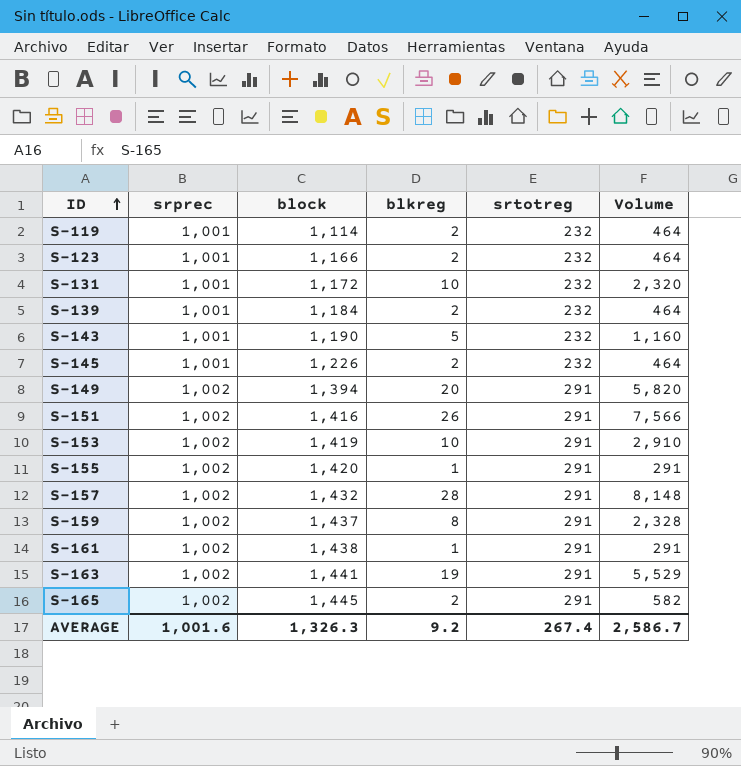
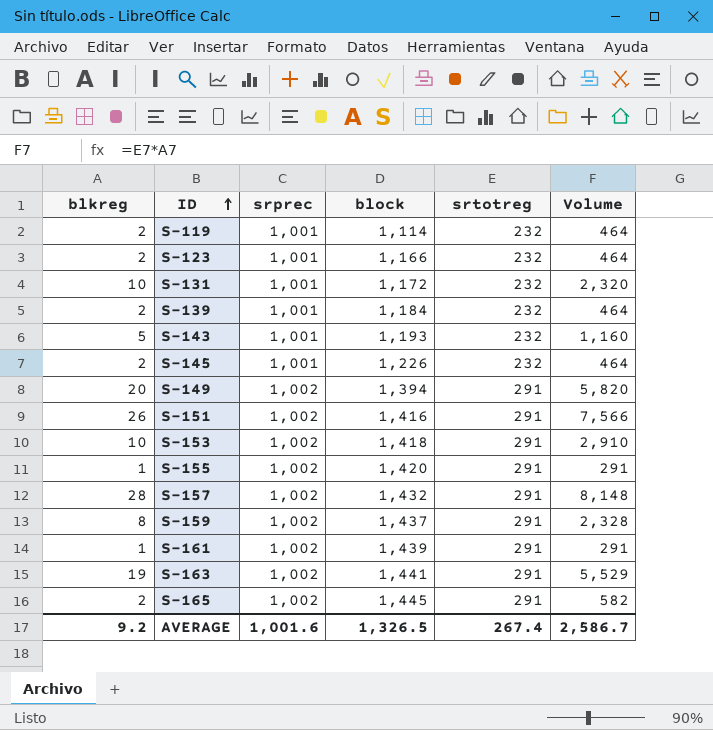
column blkreg | position: 4 -> 1
S-143 | block: 1,190 -> 1,193
S-153 | block: 1,419 -> 1,418
S-161 | block: 1,438 -> 1,439
AVERAGE | block: 1,326.3 -> 1,326.5

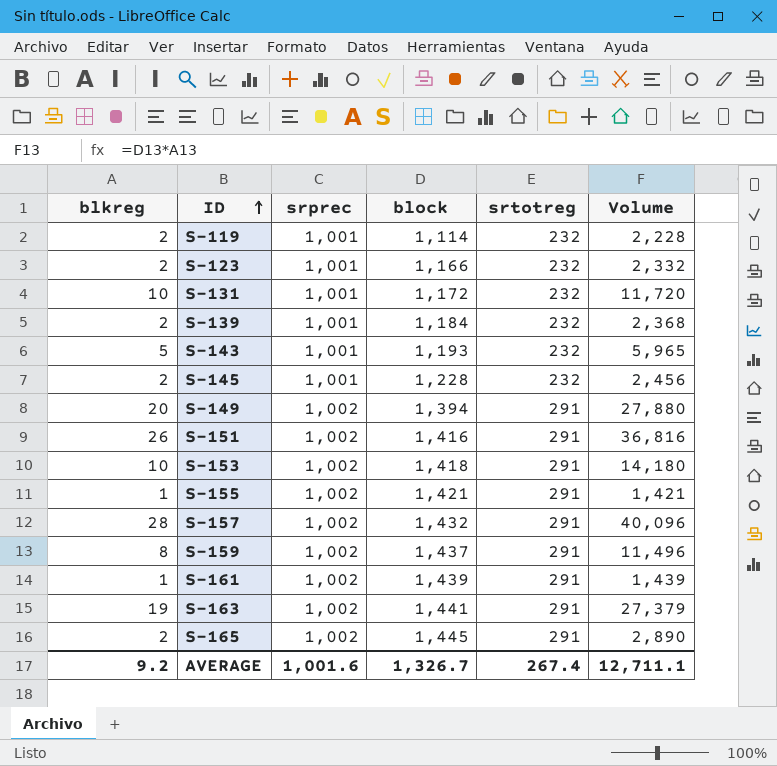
column Volume | formula: [blkreg] * [srtotreg] -> [blkreg] * [block]
S-145 | block: 1,226 -> 1,228
S-155 | block: 1,420 -> 1,421
AVERAGE | block: 1,326.5 -> 1,326.7
AVERAGE | Volume: 2,586.7 -> 12,711.1

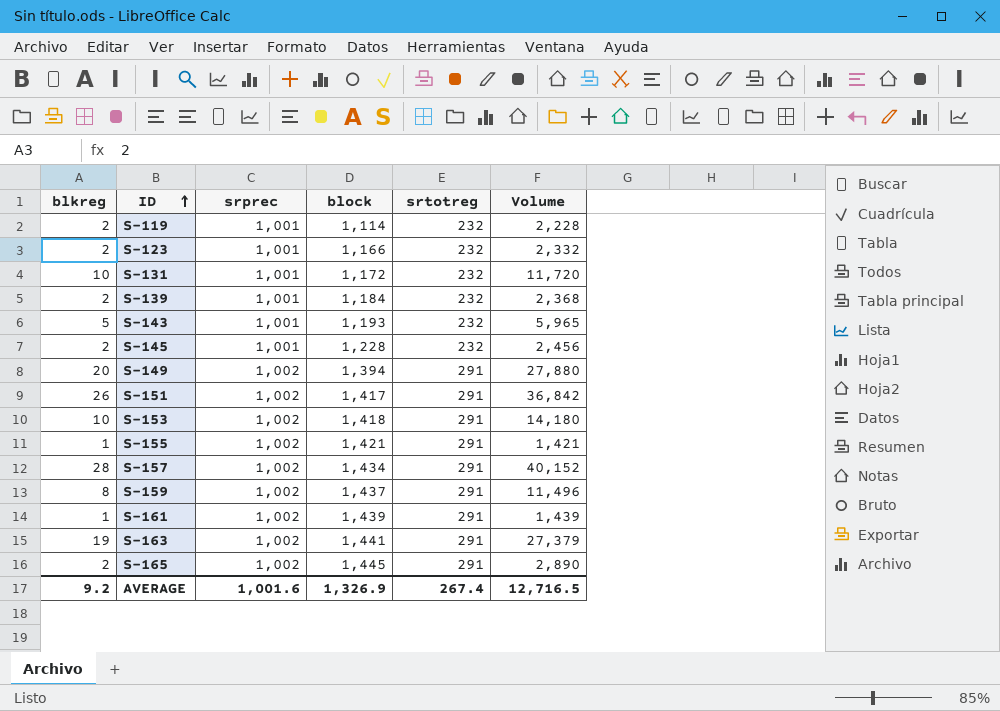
S-151 | block: 1,416 -> 1,417
S-151 | Volume: 36,816 -> 36,842
S-157 | block: 1,432 -> 1,434
S-157 | Volume: 40,096 -> 40,152
AVERAGE | block: 1,326.7 -> 1,326.9
AVERAGE | Volume: 12,711.1 -> 12,716.5

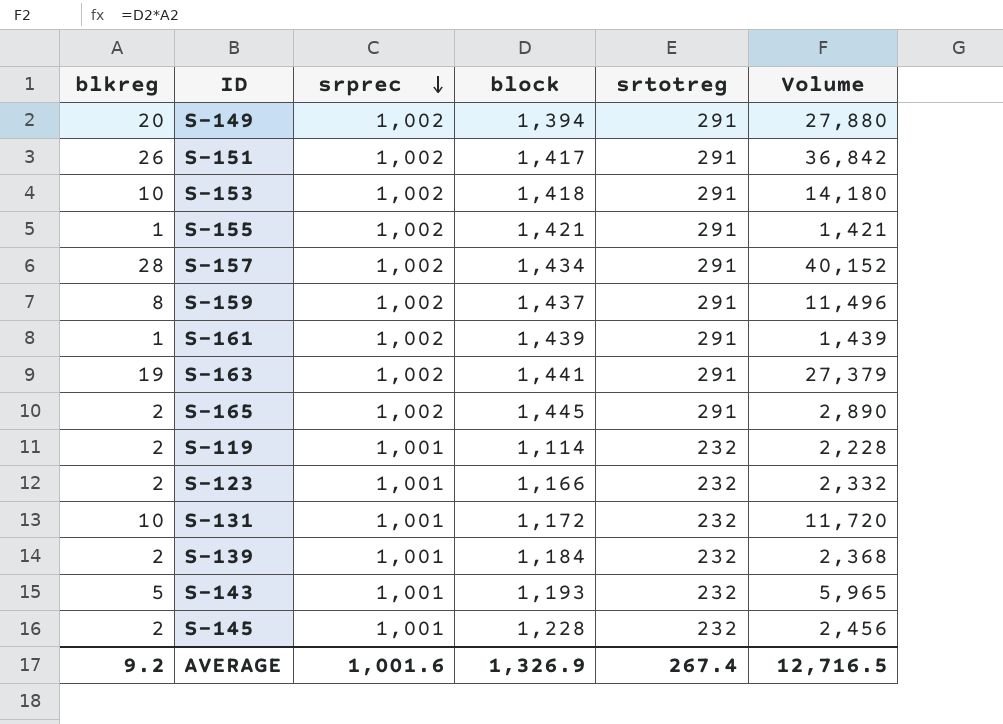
row order: ID ascending -> srprec descending

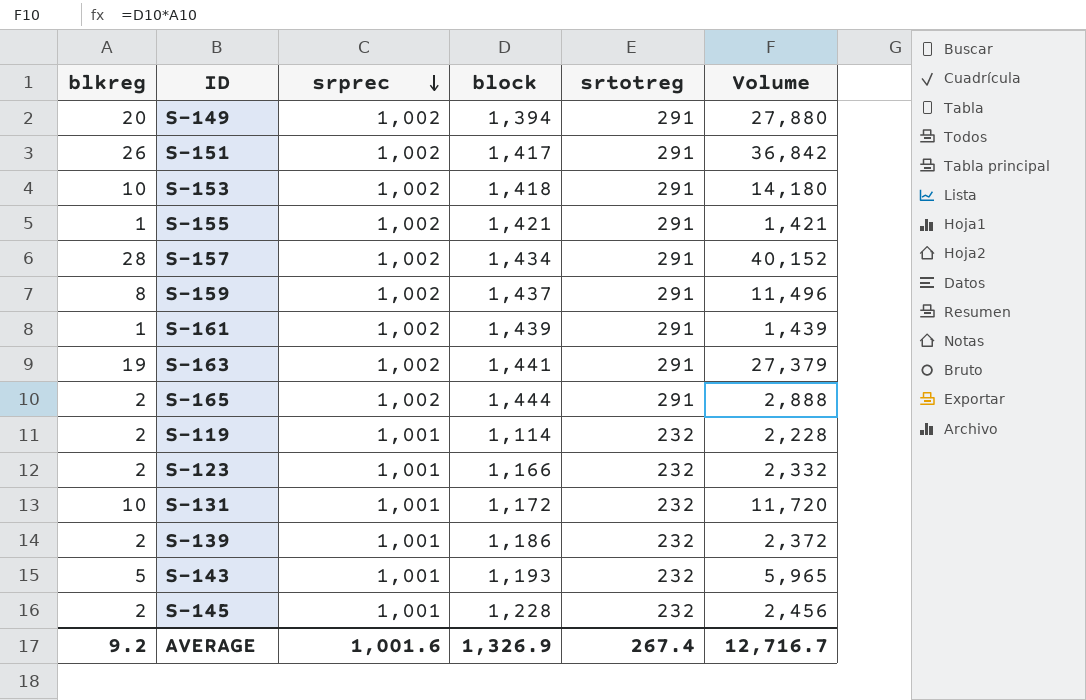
S-165 | block: 1,445 -> 1,444
S-165 | Volume: 2,890 -> 2,888
S-139 | block: 1,184 -> 1,186
S-139 | Volume: 2,368 -> 2,372
AVERAGE | Volume: 12,716.5 -> 12,716.7

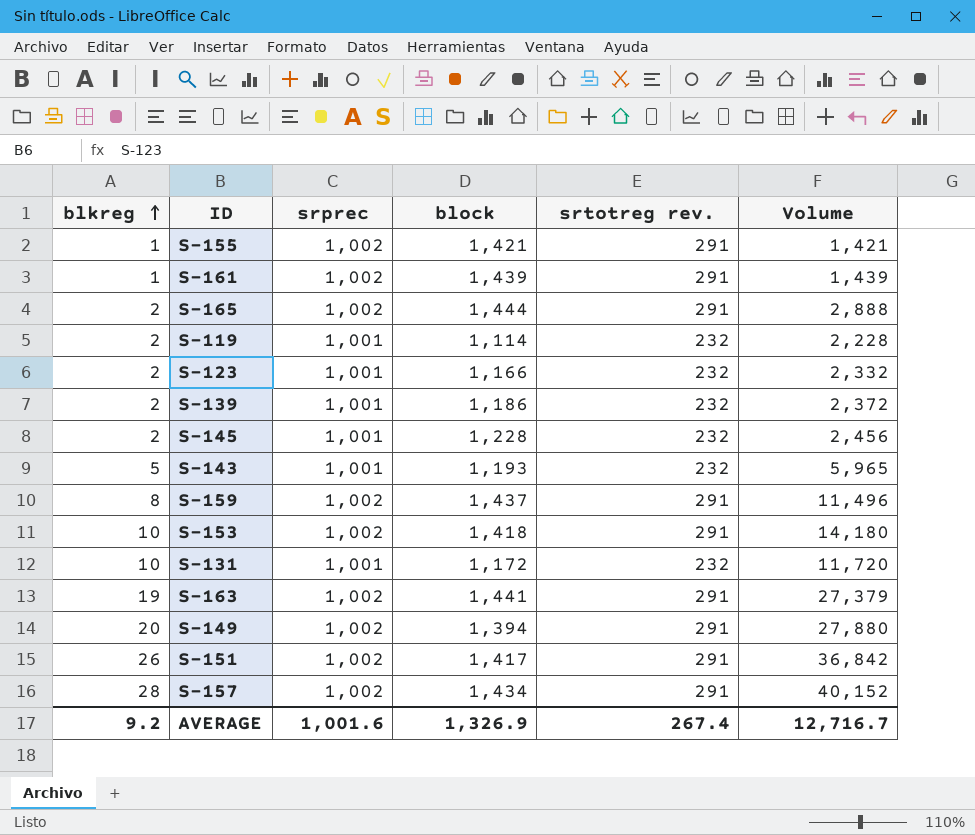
row order: srprec descending -> blkreg ascending
column name: srtotreg -> srtotreg rev.

